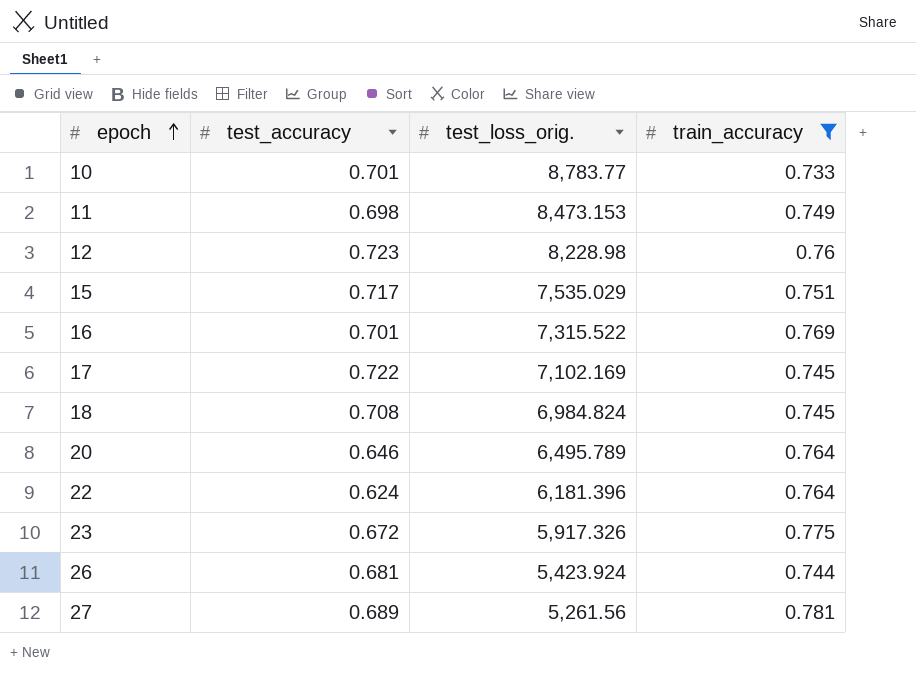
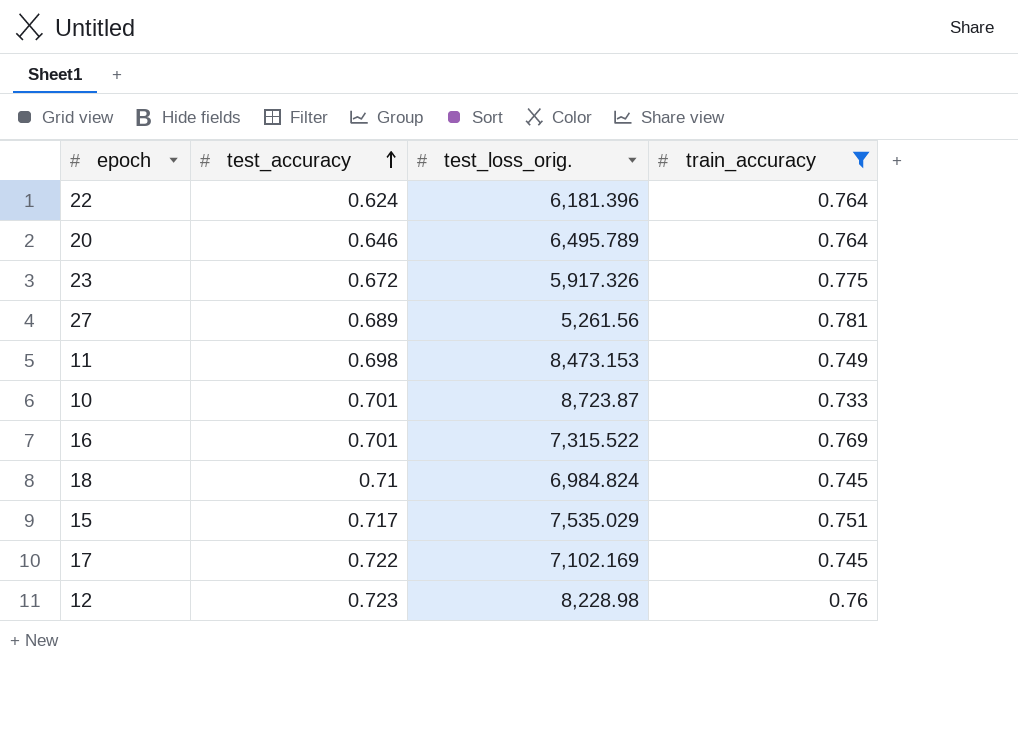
row order: epoch ascending -> test_accuracy ascending
row 26: 0.681 | 5,423.924 | 0.744 -> none
10 | test_loss_orig.: 8,783.77 -> 8,723.87
18 | test_accuracy: 0.708 -> 0.71

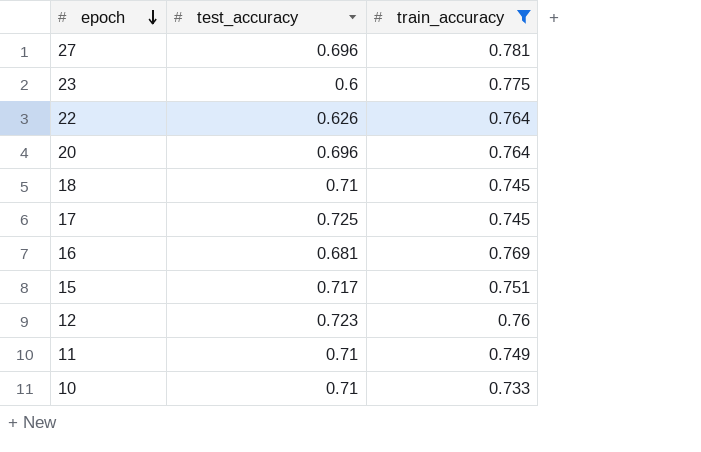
row order: test_accuracy ascending -> epoch descending
column test_loss_orig. | position: 3 -> none
27 | test_accuracy: 0.689 -> 0.696
23 | test_accuracy: 0.672 -> 0.6
22 | test_accuracy: 0.624 -> 0.626
20 | test_accuracy: 0.646 -> 0.696
17 | test_accuracy: 0.722 -> 0.725
16 | test_accuracy: 0.701 -> 0.681
11 | test_accuracy: 0.698 -> 0.71
10 | test_accuracy: 0.701 -> 0.71

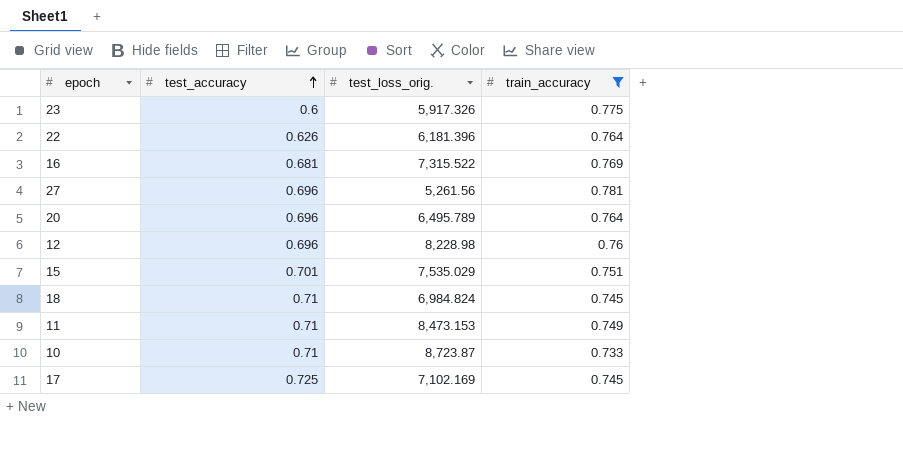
row order: epoch descending -> test_accuracy ascending
column test_loss_orig. | position: none -> 3
12 | test_accuracy: 0.723 -> 0.696
15 | test_accuracy: 0.717 -> 0.701

